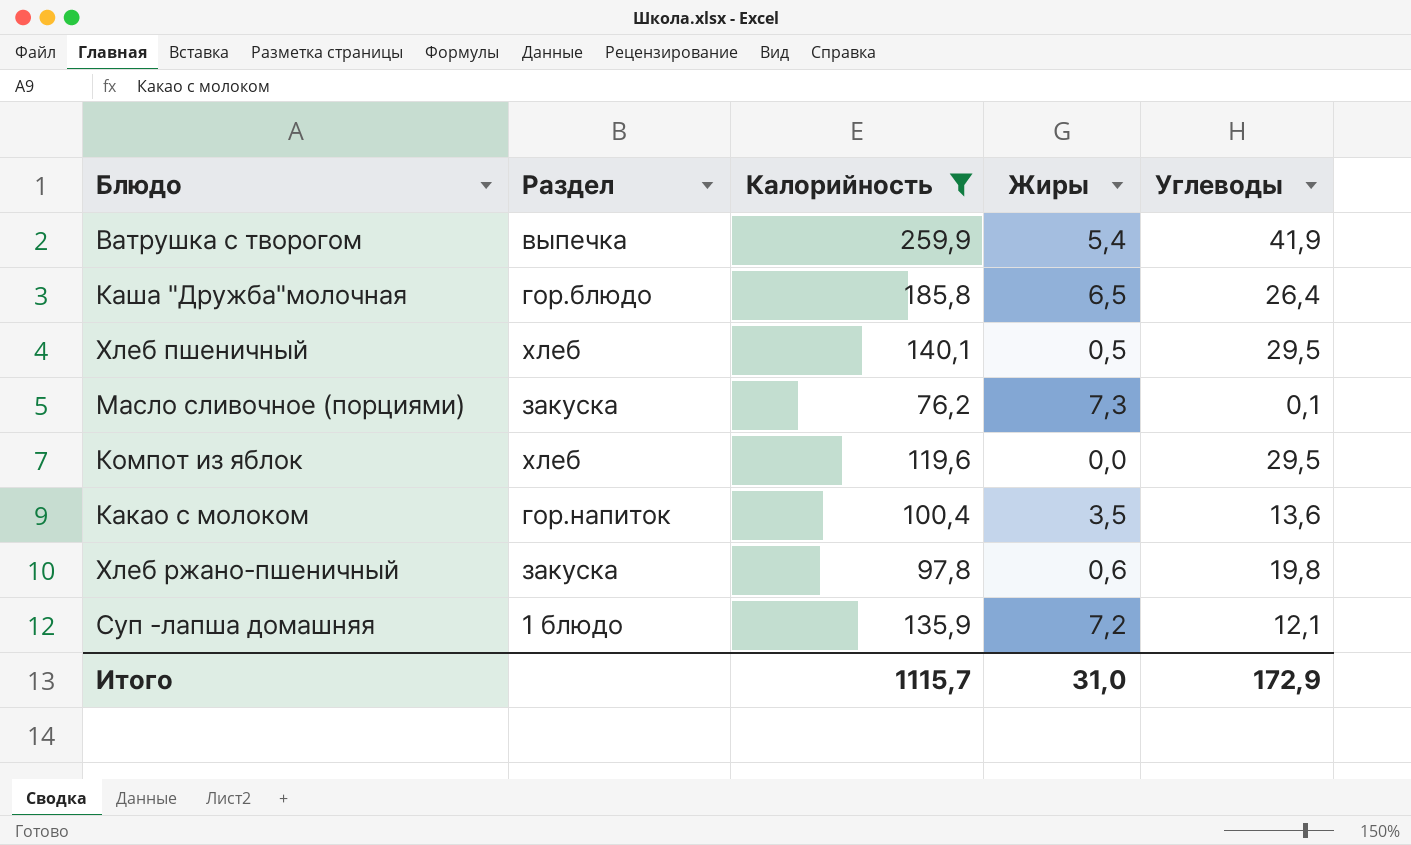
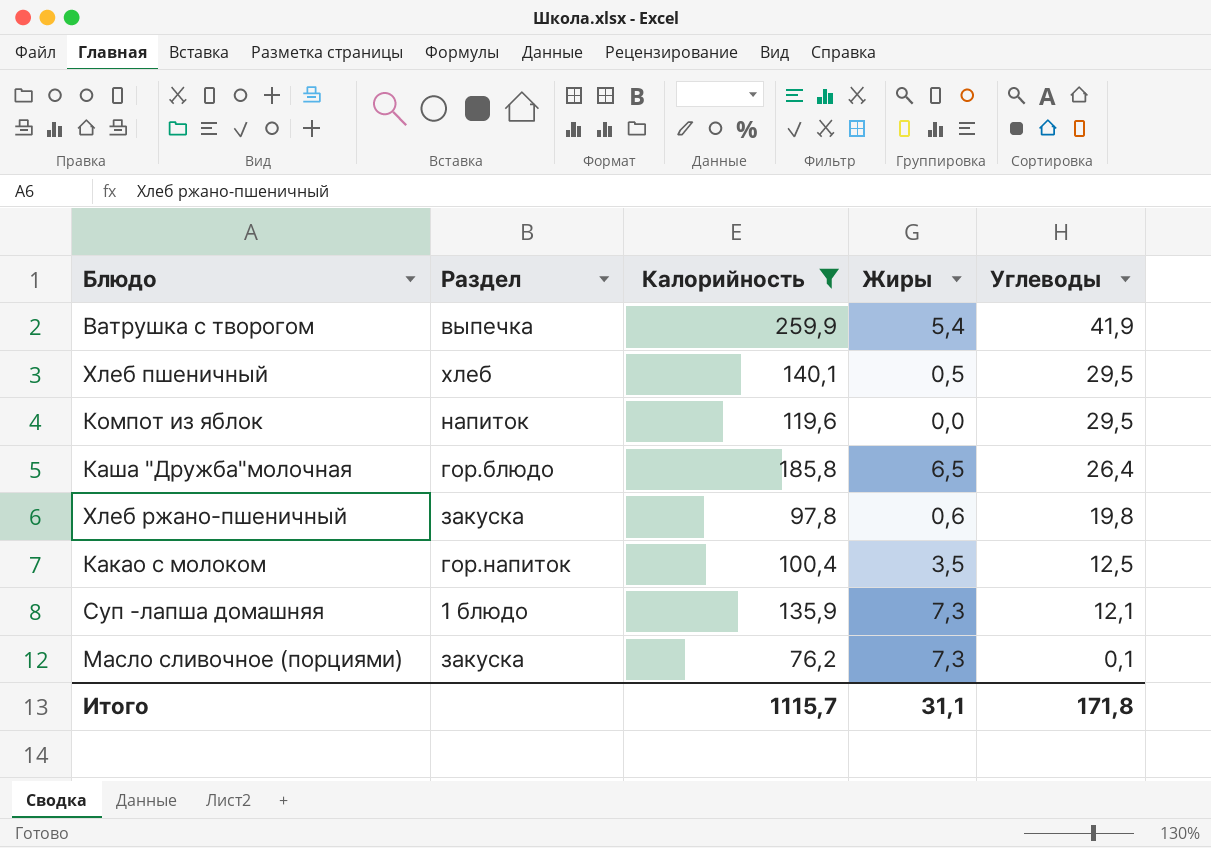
row order: none -> Углеводы descending
Компот из яблок | Раздел: хлеб -> напиток
Какао с молоком | Углеводы: 13,6 -> 12,5
Суп -лапша домашняя | Жиры: 7,2 -> 7,3
Итого | Жиры: 31,0 -> 31,1
Итого | Углеводы: 172,9 -> 171,8

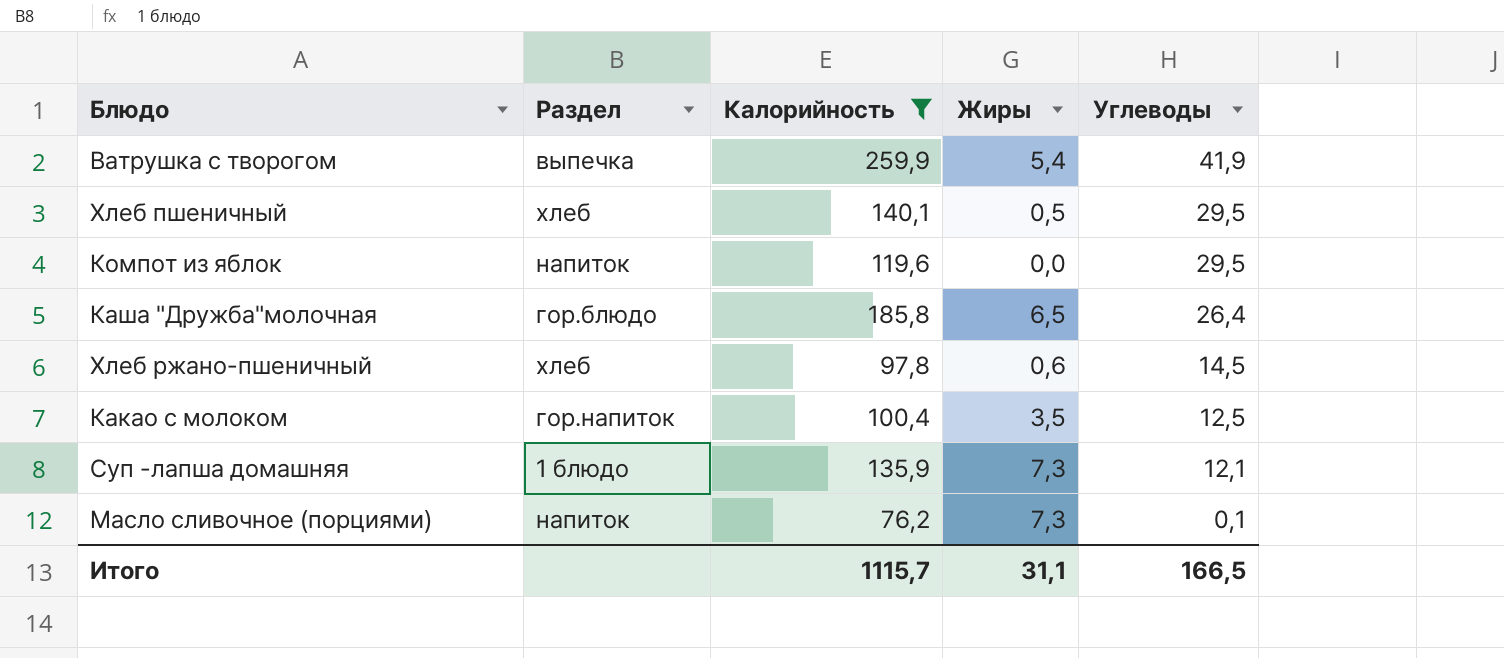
Хлеб ржано-пшеничный | Раздел: закуска -> хлеб
Хлеб ржано-пшеничный | Углеводы: 19,8 -> 14,5
Масло сливочное (порциями) | Раздел: закуска -> напиток
Итого | Углеводы: 171,8 -> 166,5

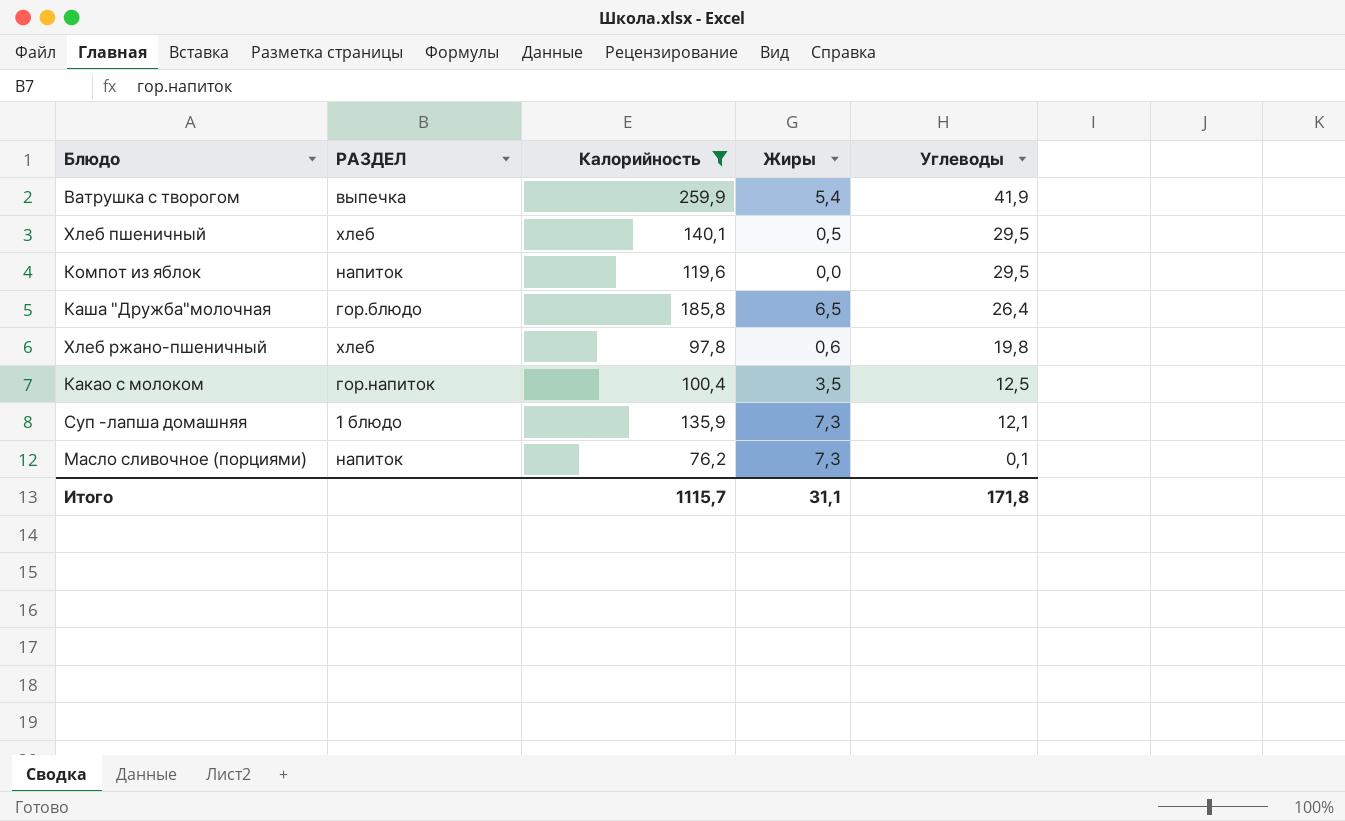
column name: Раздел -> РАЗДЕЛ
Хлеб ржано-пшеничный | Углеводы: 14,5 -> 19,8
Итого | Углеводы: 166,5 -> 171,8

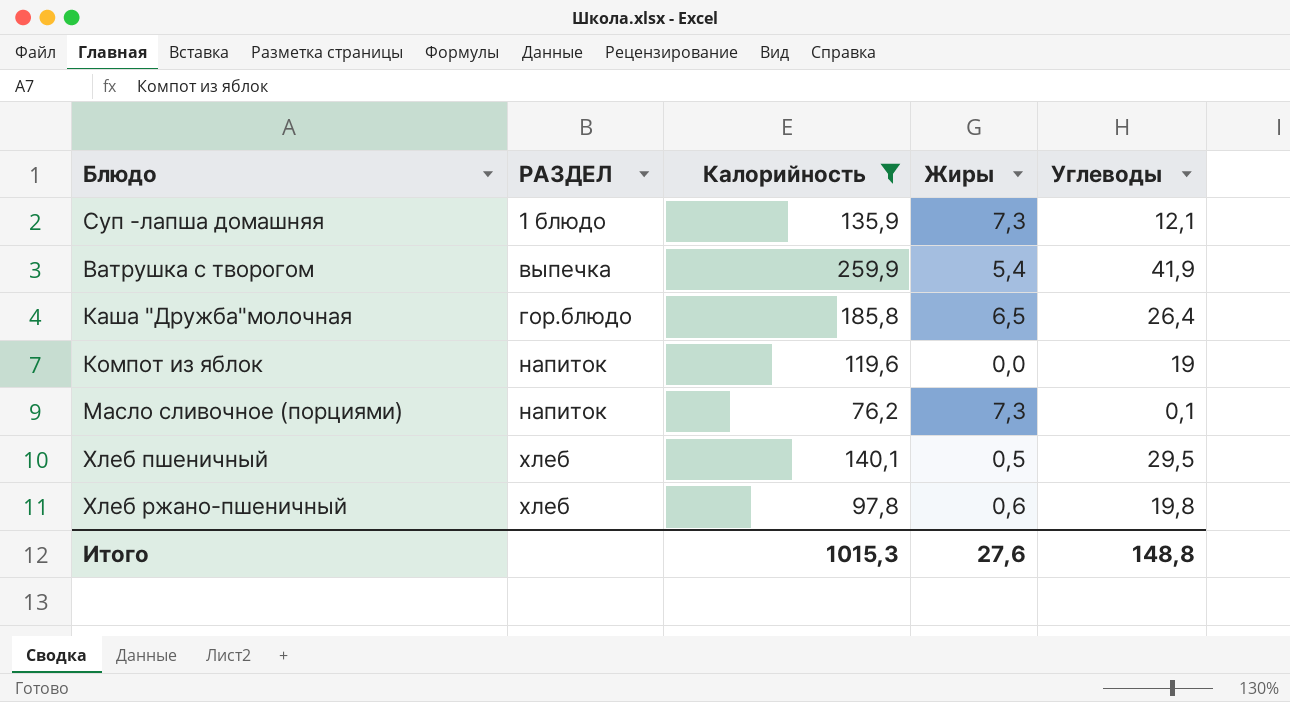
row order: Углеводы descending -> РАЗДЕЛ ascending
row Какао с молоком: гор.напиток | 100,4 | 3,5 | 12,5 -> none
Компот из яблок | Углеводы: 29,5 -> 19
Итого | Калорийность: 1115,7 -> 1015,3
Итого | Жиры: 31,1 -> 27,6
Итого | Углеводы: 171,8 -> 148,8

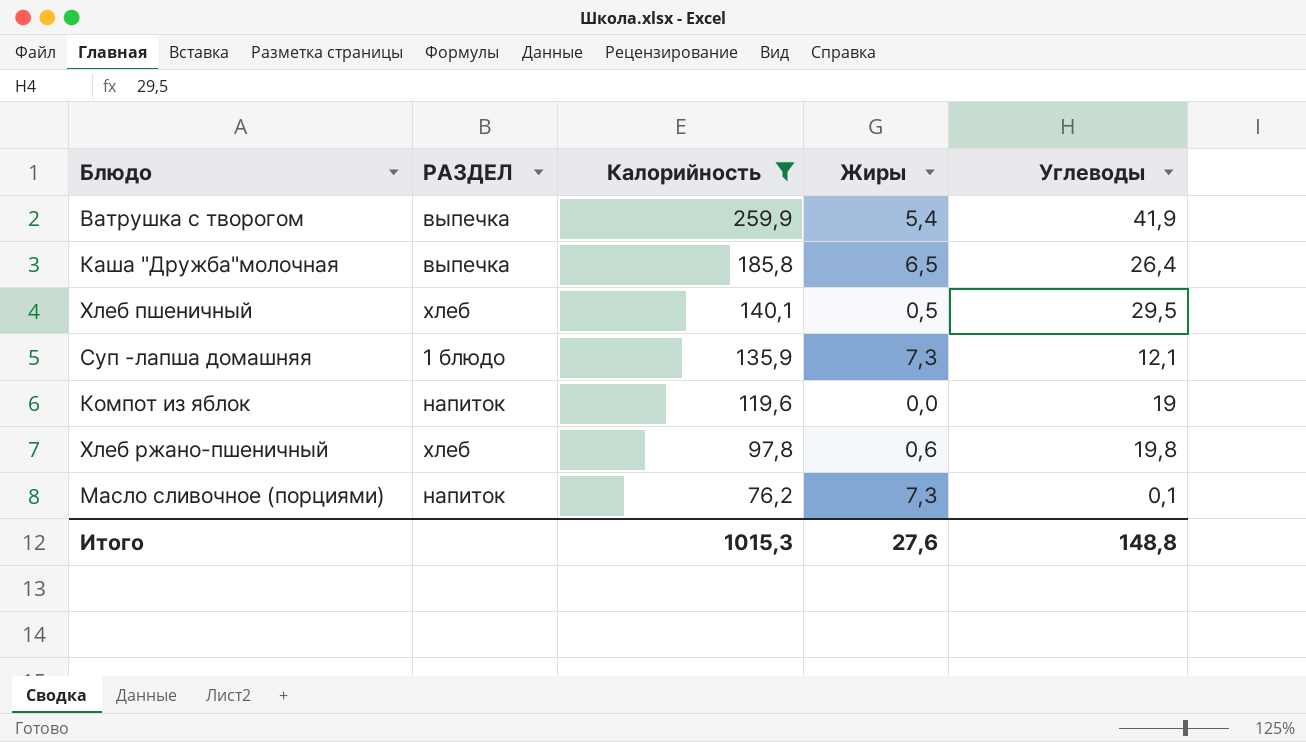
row order: РАЗДЕЛ ascending -> Калорийность descending
Каша "Дружба"молочная | РАЗДЕЛ: гор.блюдо -> выпечка

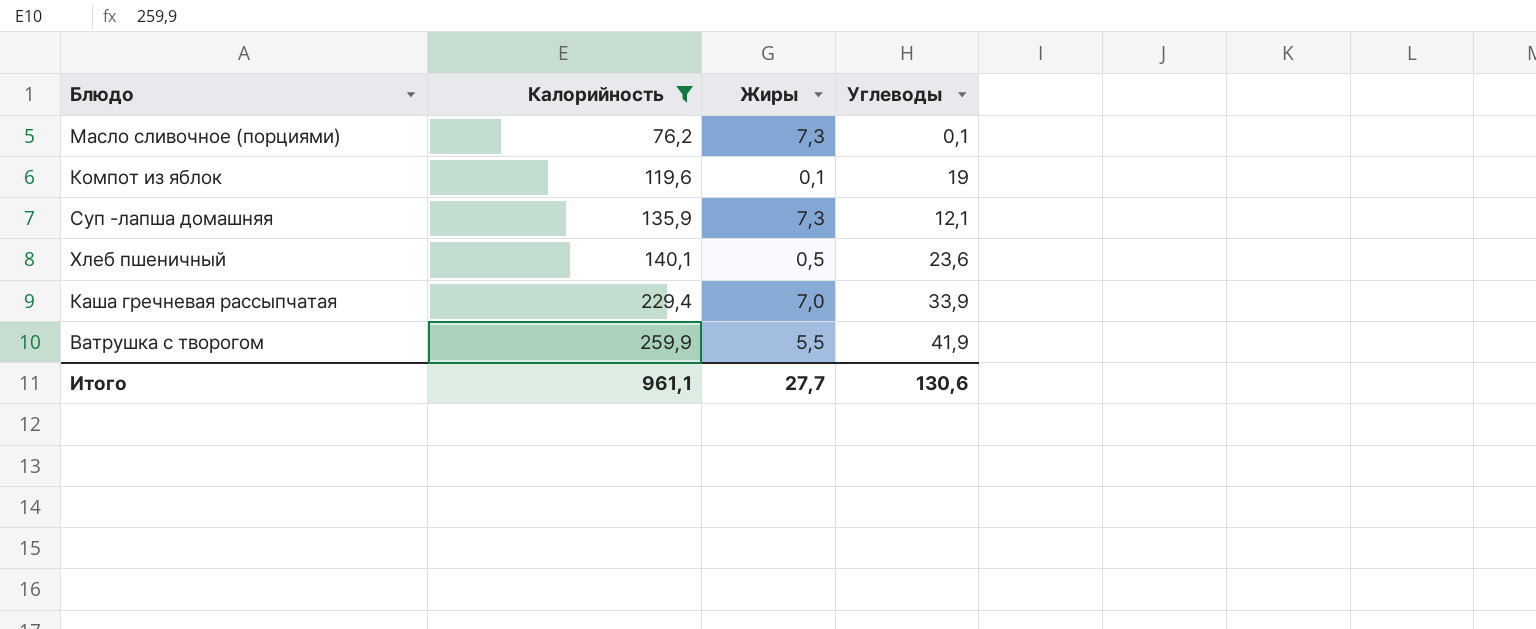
row order: Калорийность descending -> Калорийность ascending
column РАЗДЕЛ | position: 2 -> none
row Каша "Дружба"молочная: выпечка | 185,8 | 6,5 | 26,4 -> none
row Хлеб ржано-пшеничный: хлеб | 97,8 | 0,6 | 19,8 -> none
Компот из яблок | Жиры: 0,0 -> 0,1
Хлеб пшеничный | Углеводы: 29,5 -> 23,6
row Каша гречневая рассыпчатая: none -> 229,4 | 7,0 | 33,9
Ватрушка с творогом | Жиры: 5,4 -> 5,5
Итого | Калорийность: 1015,3 -> 961,1
Итого | Жиры: 27,6 -> 27,7
Итого | Углеводы: 148,8 -> 130,6

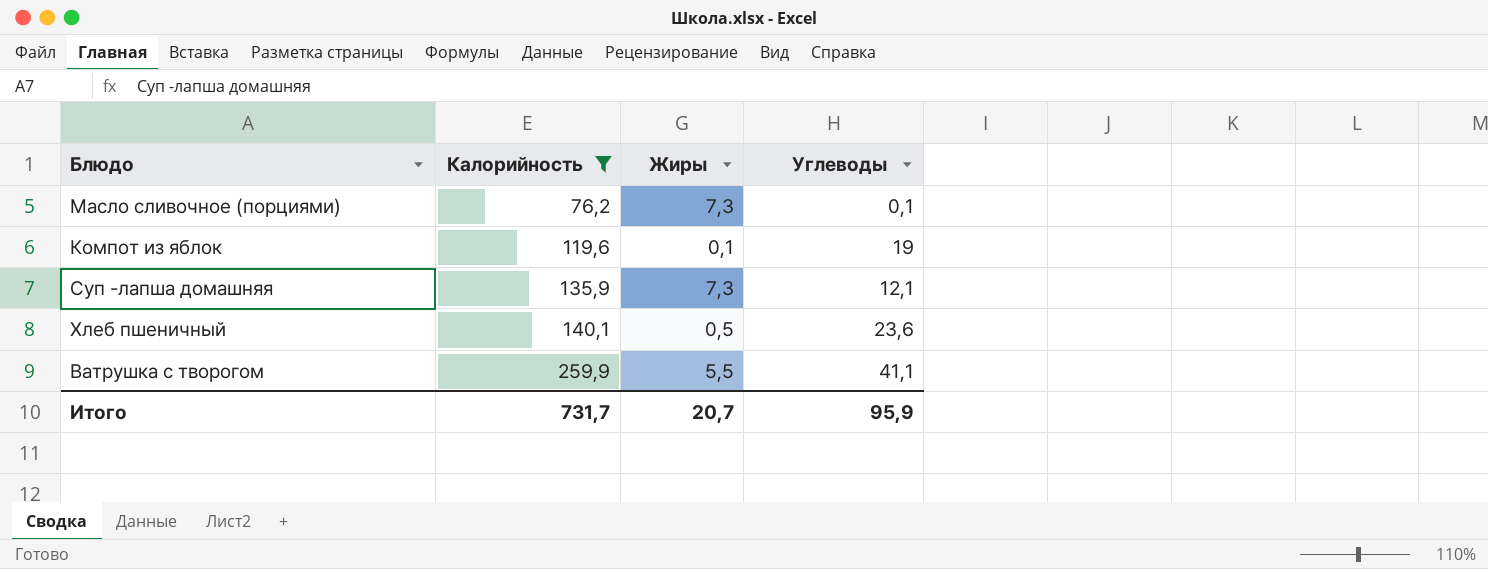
row Каша гречневая рассыпчатая: 229,4 | 7,0 | 33,9 -> none
Ватрушка с творогом | Углеводы: 41,9 -> 41,1
Итого | Калорийность: 961,1 -> 731,7
Итого | Жиры: 27,7 -> 20,7
Итого | Углеводы: 130,6 -> 95,9

